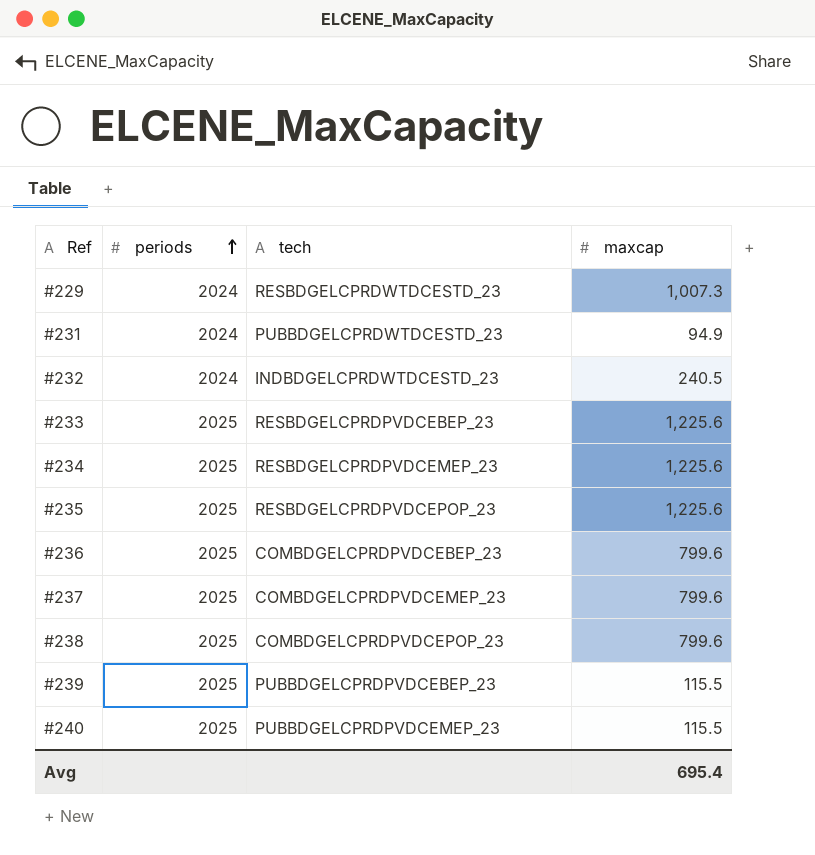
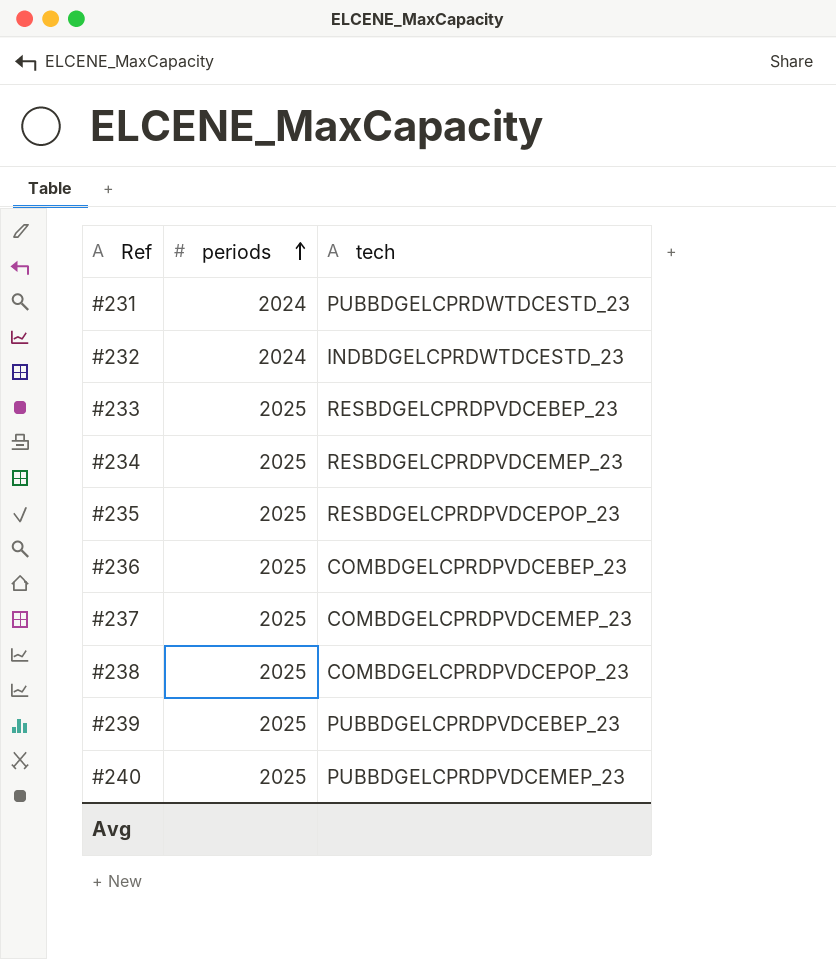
column maxcap | position: 4 -> none
row #229: 2024 | RESBDGELCPRDWTDCESTD_23 | 1,007.3 -> none

